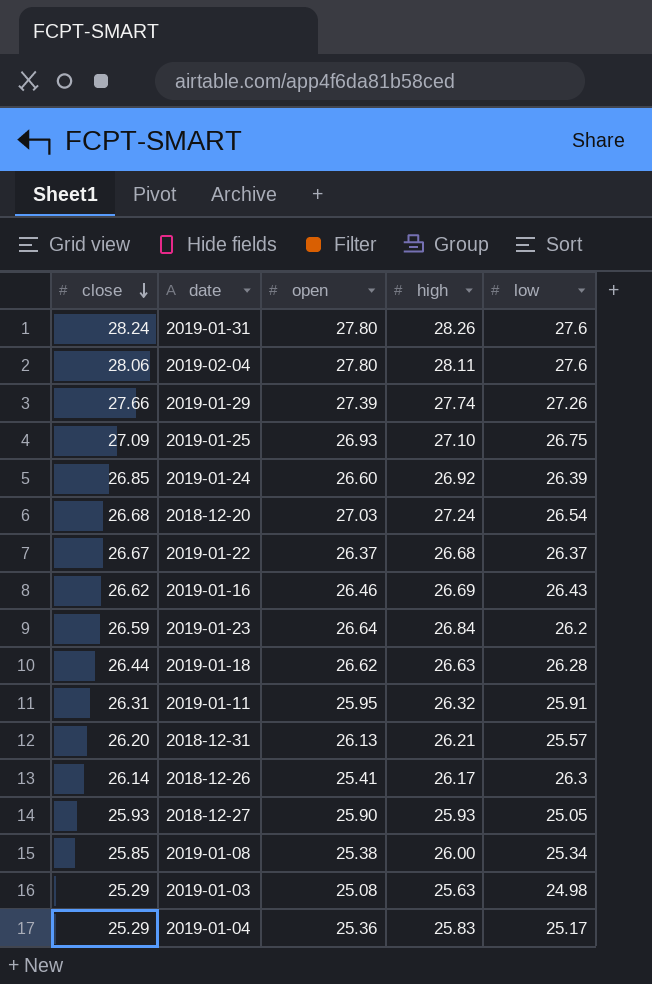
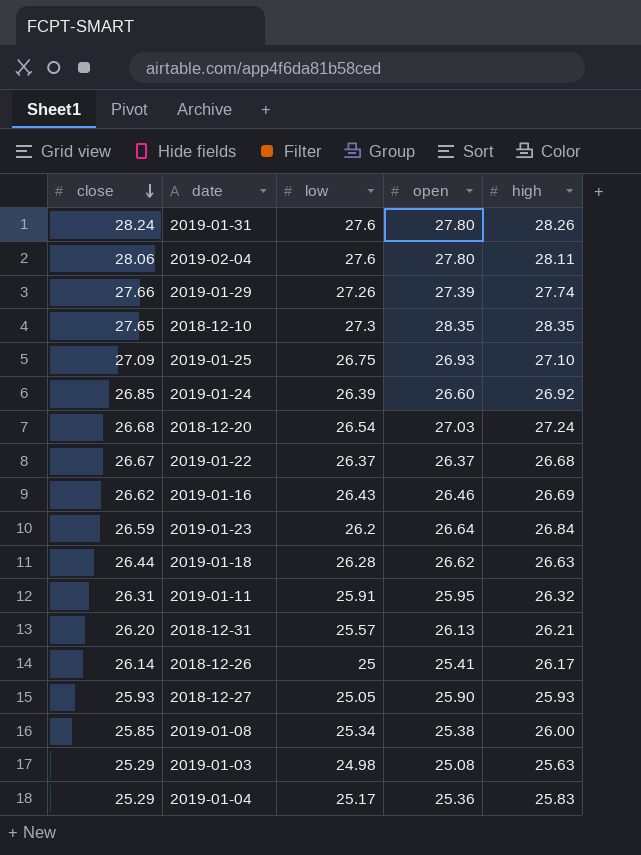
column low | position: 5 -> 3
row 2018-12-10: none -> 27.65 | 27.3 | 28.35 | 28.35
2018-12-26 | low: 26.3 -> 25

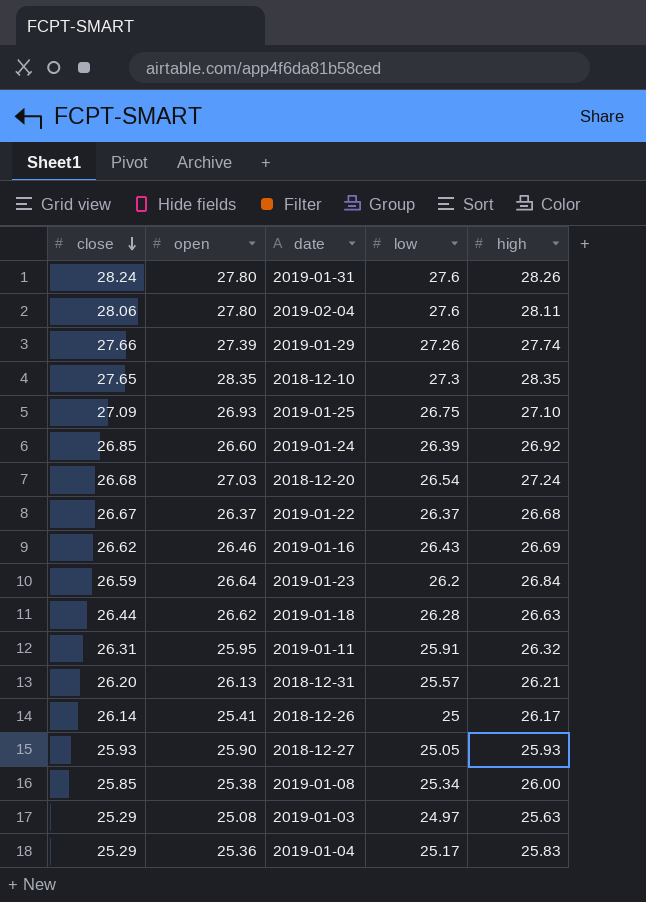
column open | position: 4 -> 2
2019-01-03 | low: 24.98 -> 24.97

